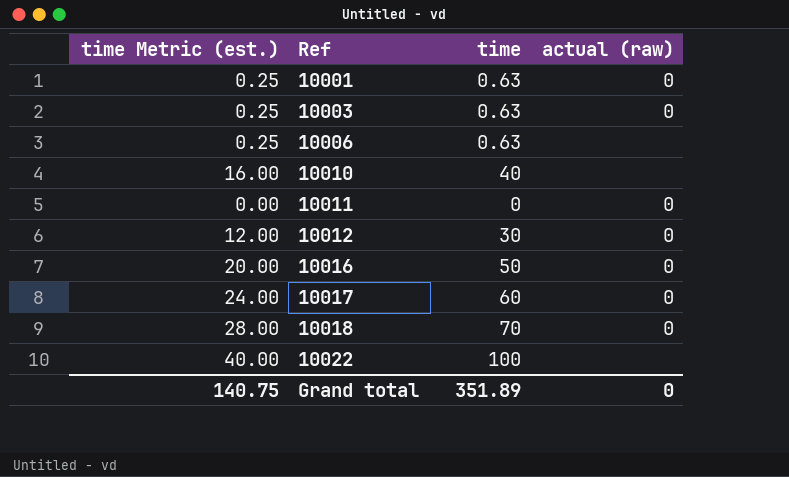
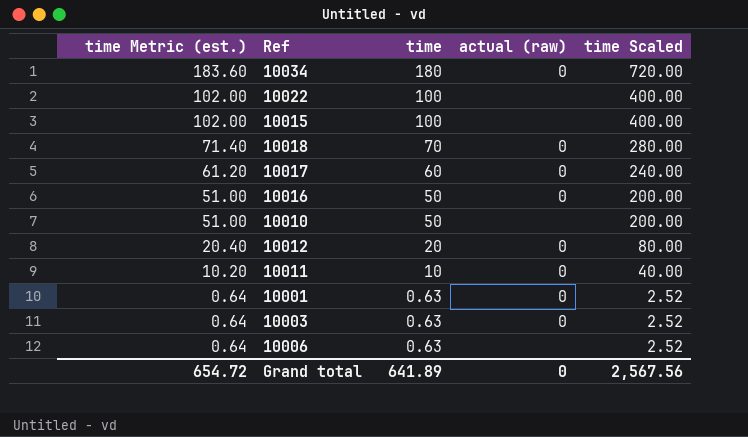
row order: Ref ascending -> time Metric (est.) descending
column time Metric (est.) | formula: [time] * 0.4 -> [time] * 1.02
column time Scaled | formula: none -> [time] * 4
row 10034: none -> 183.60 | 180 | 0 | 720.00
row 10015: none -> 102.00 | 100 | none | 400.00
10010 | time: 40 -> 50
10012 | time: 30 -> 20
10011 | time: 0 -> 10
Grand total | time Metric (est.): 140.75 -> 654.72
Grand total | time: 351.89 -> 641.89

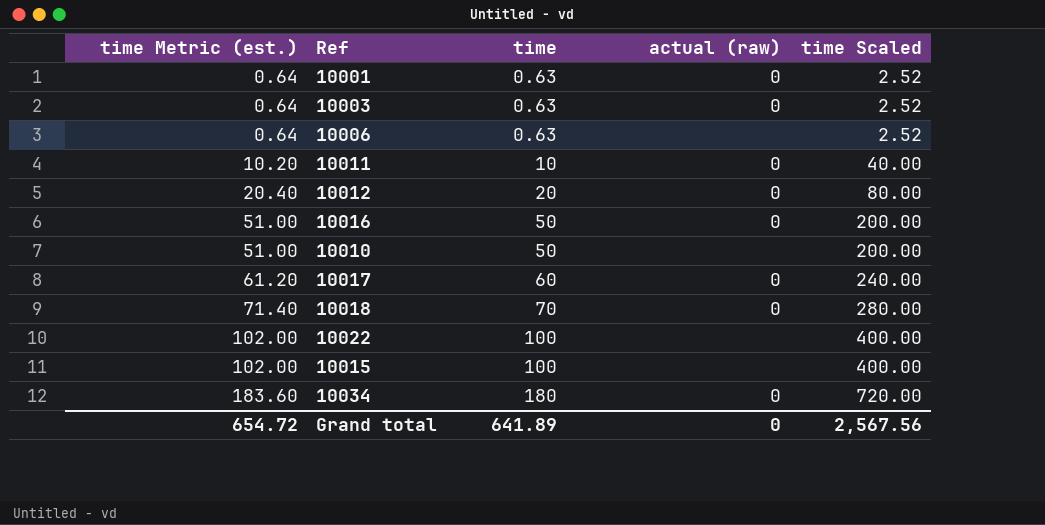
row order: time Metric (est.) descending -> time Metric (est.) ascending

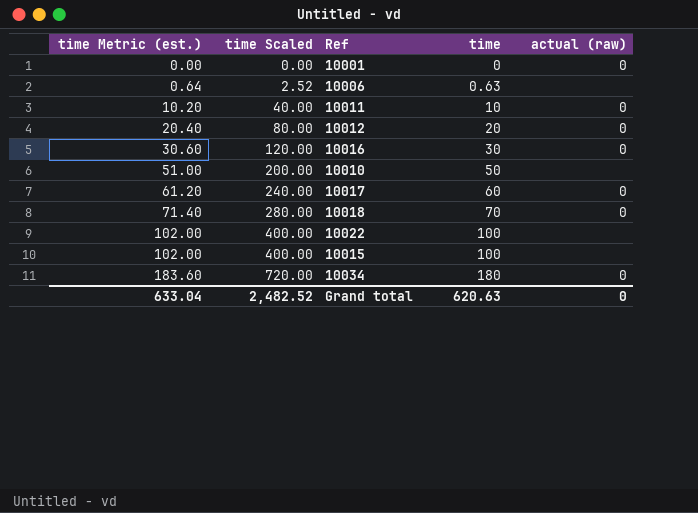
column time Scaled | position: 5 -> 2
row 10003: 0.64 | 0.63 | 0 | 2.52 -> none
10001 | time Metric (est.): 0.64 -> 0.00
10001 | time Scaled: 2.52 -> 0.00
10001 | time: 0.63 -> 0
10016 | time Metric (est.): 51.00 -> 30.60
10016 | time Scaled: 200.00 -> 120.00
10016 | time: 50 -> 30
Grand total | time Metric (est.): 654.72 -> 633.04
Grand total | time Scaled: 2,567.56 -> 2,482.52
Grand total | time: 641.89 -> 620.63

